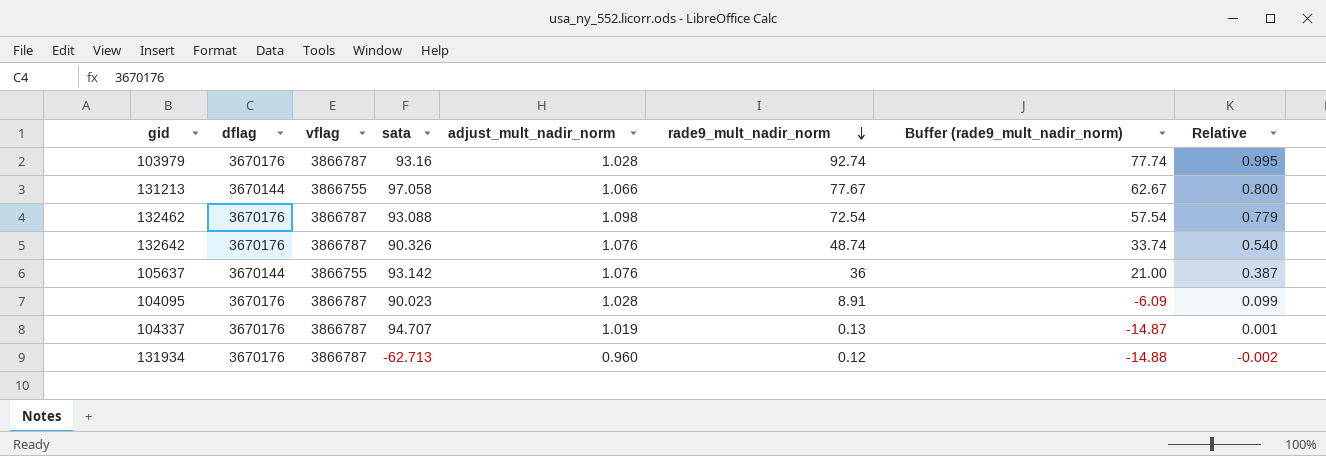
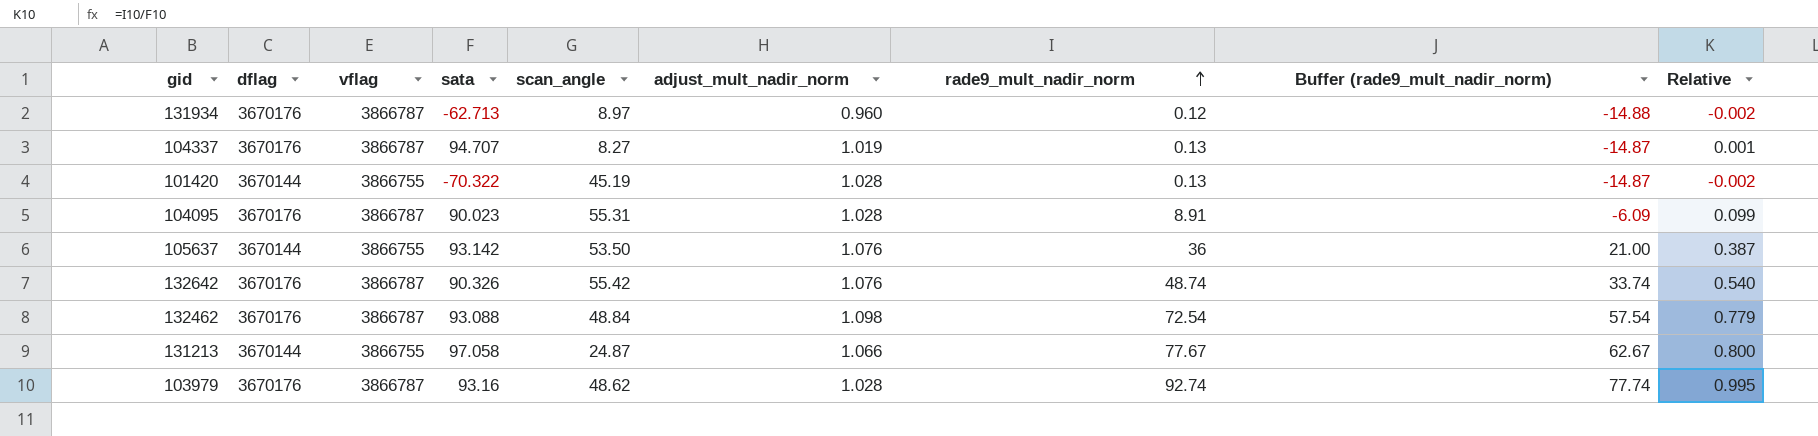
row order: rade9_mult_nadir_norm descending -> rade9_mult_nadir_norm ascending
column scan_angle | position: none -> 5
row 101420: none -> 3670144 | 3866755 | -70.322 | 45.19 | 1.028 | 0.13 | -14.87 | -0.002

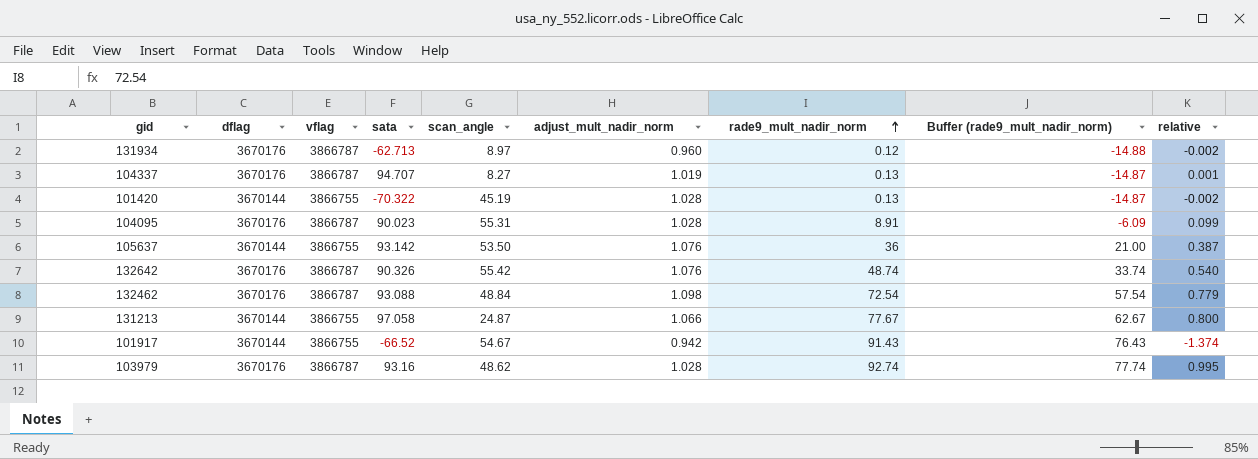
column name: Relative -> relative
row 101917: none -> 3670144 | 3866755 | -66.52 | 54.67 | 0.942 | 91.43 | 76.43 | -1.374

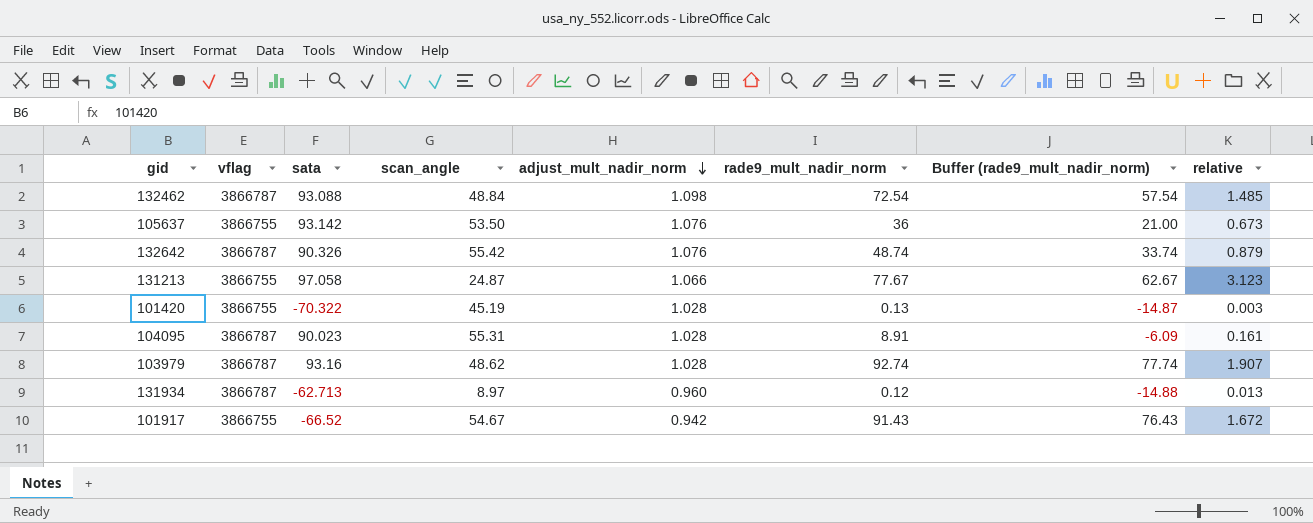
row order: rade9_mult_nadir_norm ascending -> adjust_mult_nadir_norm descending
column dflag | position: 2 -> none
column relative | formula: [rade9_mult_nadir_norm] / [sata] -> [rade9_mult_nadir_norm] / [scan_angle]
row 104337: 3670176 | 3866787 | 94.707 | 8.27 | 1.019 | 0.13 | -14.87 | 0.001 -> none

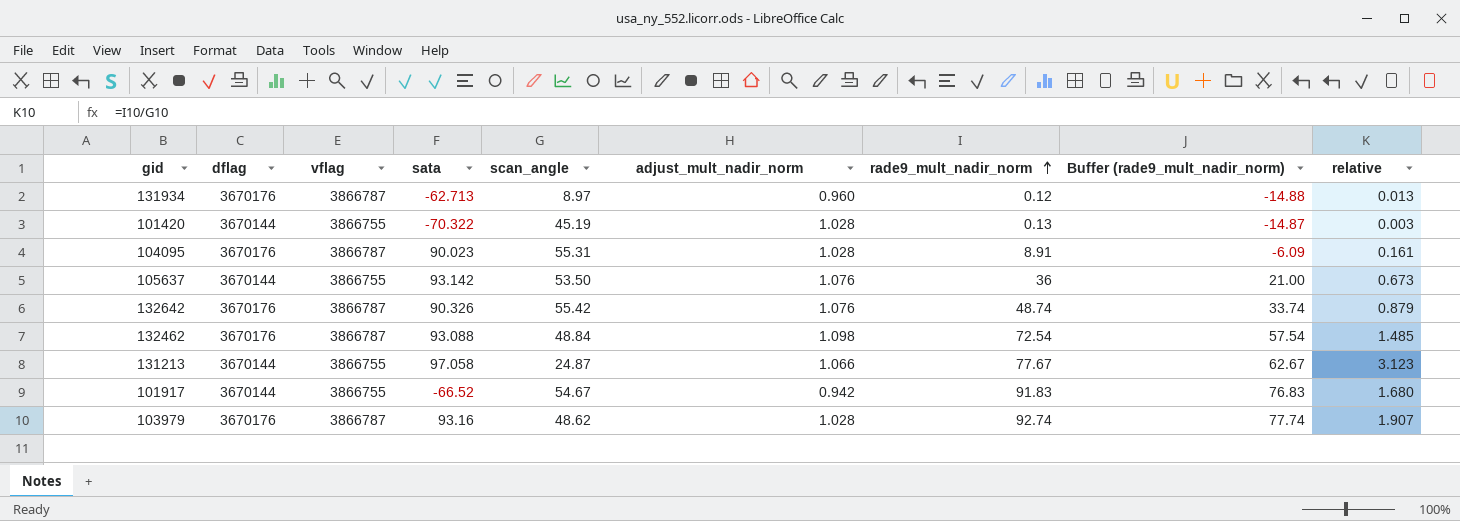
row order: adjust_mult_nadir_norm descending -> rade9_mult_nadir_norm ascending
column dflag | position: none -> 2
101917 | rade9_mult_nadir_norm: 91.43 -> 91.83
101917 | Buffer (rade9_mult_nadir_norm): 76.43 -> 76.83
101917 | relative: 1.672 -> 1.680

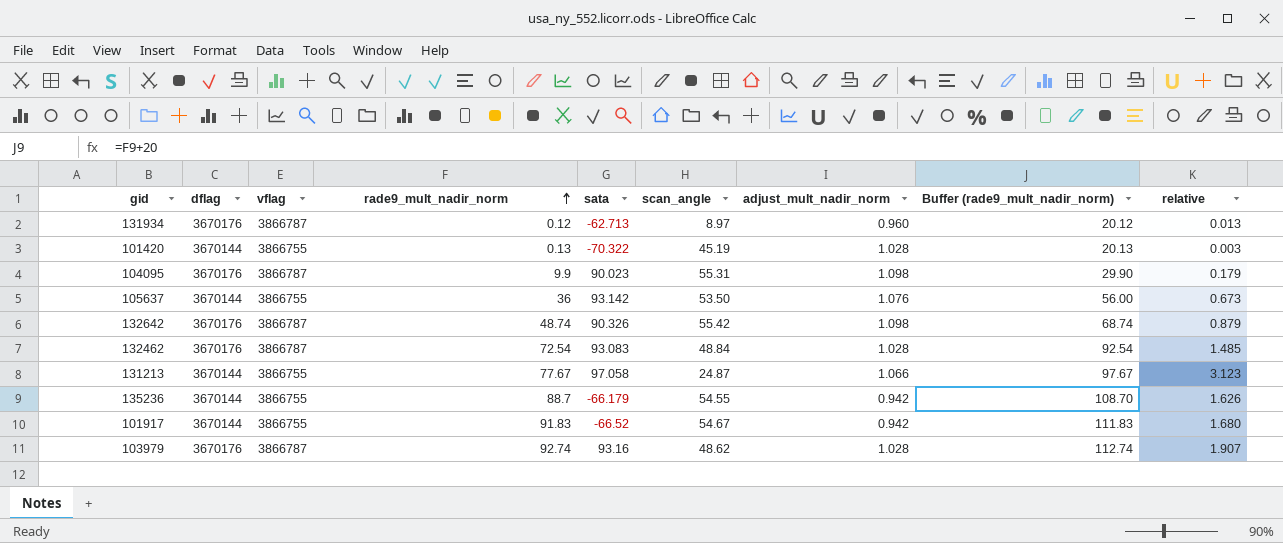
column rade9_mult_nadir_norm | position: 7 -> 4
column Buffer (rade9_mult_nadir_norm) | formula: [rade9_mult_nadir_norm] - 15 -> [rade9_mult_nadir_norm] + 20
104095 | rade9_mult_nadir_norm: 8.91 -> 9.9
104095 | adjust_mult_nadir_norm: 1.028 -> 1.098
104095 | relative: 0.161 -> 0.179
132642 | adjust_mult_nadir_norm: 1.076 -> 1.098
132462 | sata: 93.088 -> 93.083
132462 | adjust_mult_nadir_norm: 1.098 -> 1.028
row 135236: none -> 3670144 | 3866755 | 88.7 | -66.179 | 54.55 | 0.942 | 108.70 | 1.626

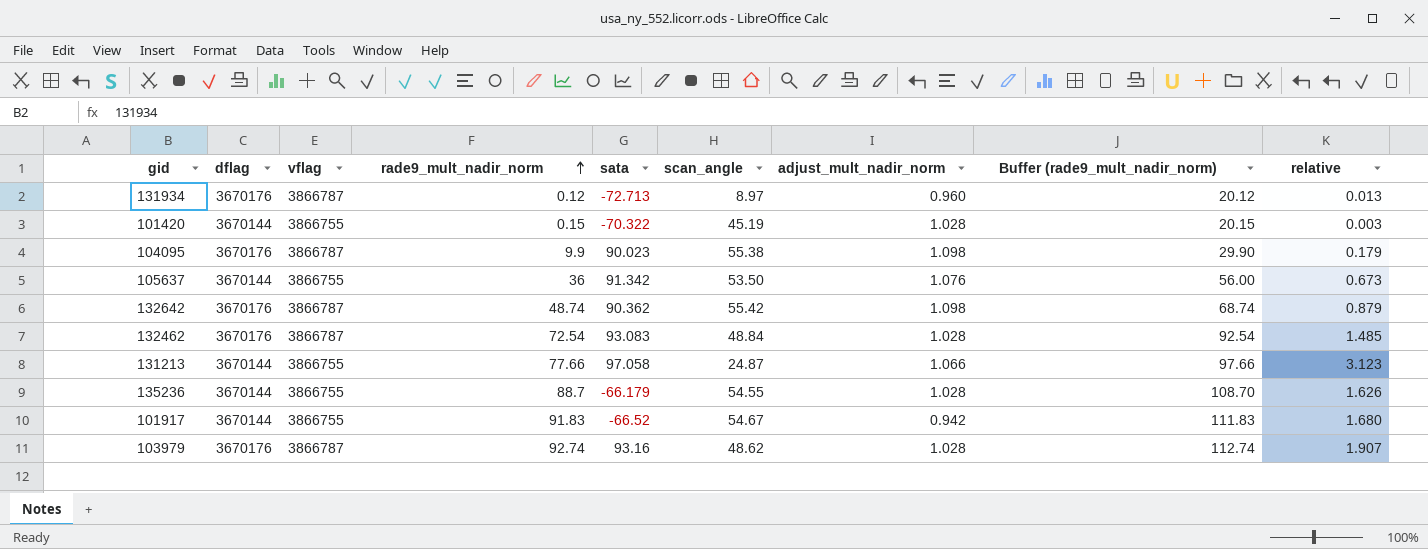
131934 | sata: -62.713 -> -72.713
101420 | rade9_mult_nadir_norm: 0.13 -> 0.15
101420 | Buffer (rade9_mult_nadir_norm): 20.13 -> 20.15
104095 | scan_angle: 55.31 -> 55.38
105637 | sata: 93.142 -> 91.342
132642 | sata: 90.326 -> 90.362
131213 | rade9_mult_nadir_norm: 77.67 -> 77.66
131213 | Buffer (rade9_mult_nadir_norm): 97.67 -> 97.66
135236 | adjust_mult_nadir_norm: 0.942 -> 1.028

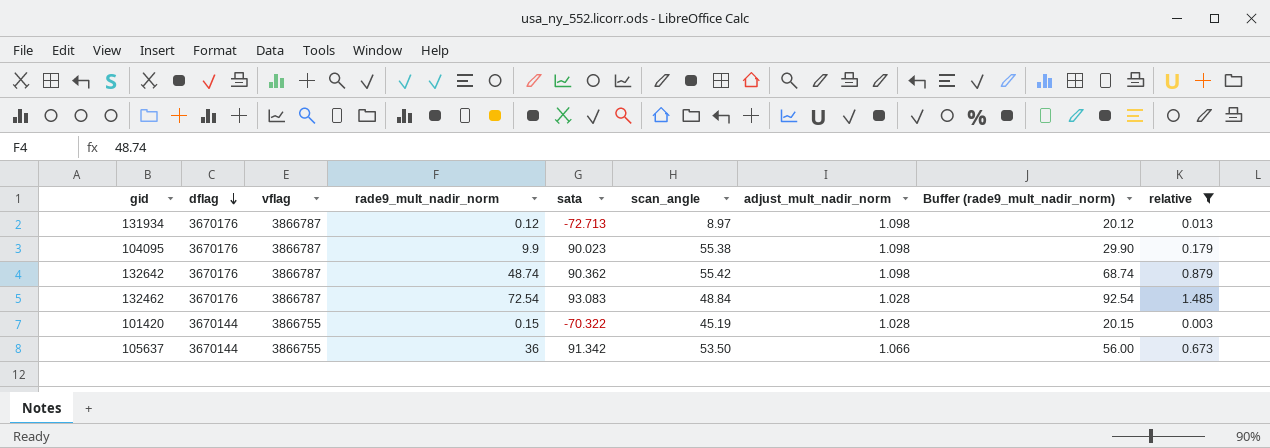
filter: none -> relative <= 1.485
row order: rade9_mult_nadir_norm ascending -> dflag descending
131934 | adjust_mult_nadir_norm: 0.960 -> 1.098
105637 | adjust_mult_nadir_norm: 1.076 -> 1.066

